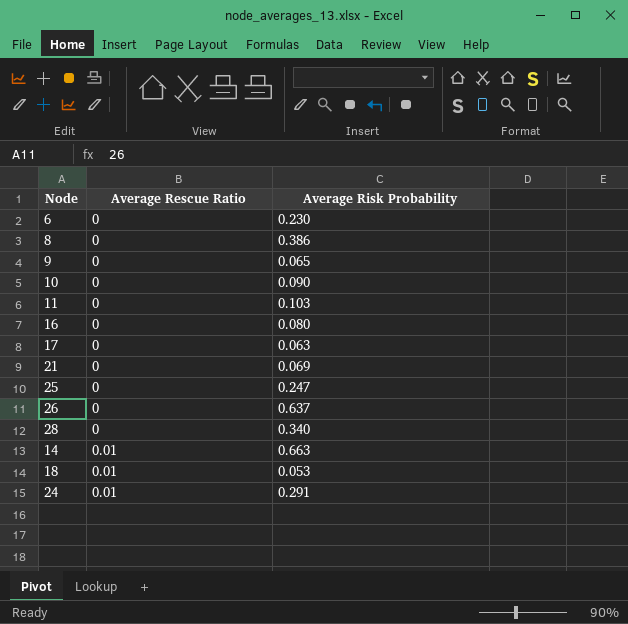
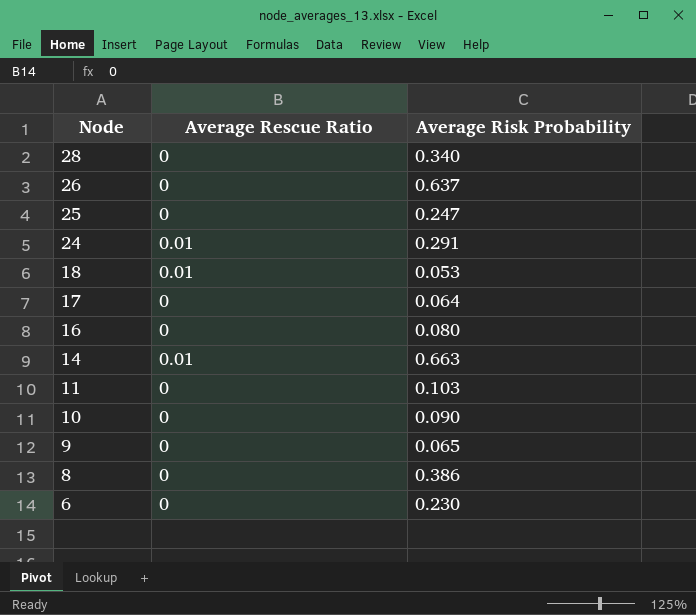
row order: Average Rescue Ratio ascending -> Node descending
row 21: 0 | 0.069 -> none
17 | Average Risk Probability: 0.063 -> 0.064

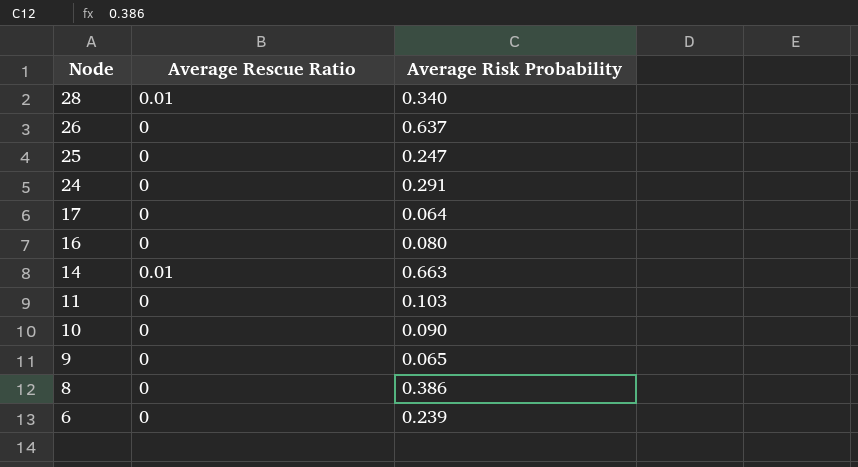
row 18: 0.01 | 0.053 -> none
28 | Average Rescue Ratio: 0 -> 0.01
24 | Average Rescue Ratio: 0.01 -> 0
6 | Average Risk Probability: 0.230 -> 0.239

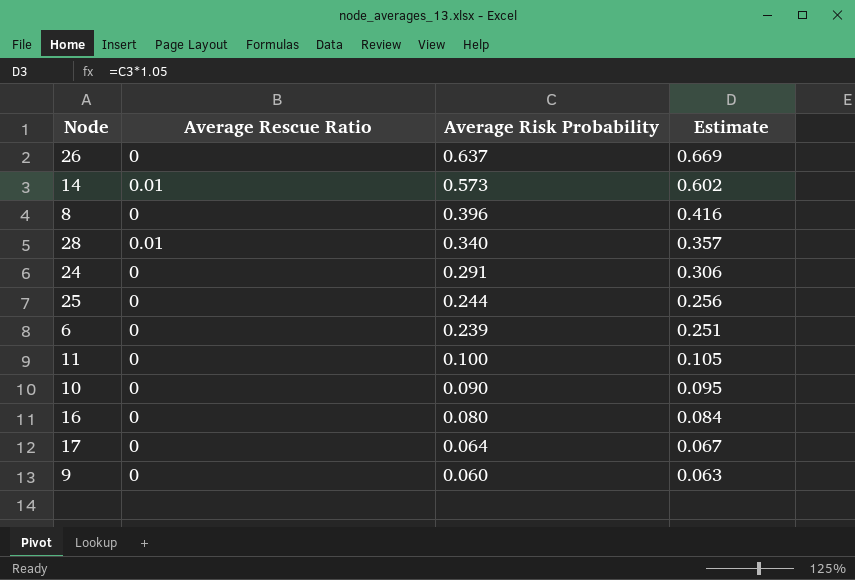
row order: Node descending -> Average Risk Probability descending
column Estimate | formula: none -> [Average Risk Probability] * 1.05
14 | Average Risk Probability: 0.663 -> 0.573
8 | Average Risk Probability: 0.386 -> 0.396
25 | Average Risk Probability: 0.247 -> 0.244
11 | Average Risk Probability: 0.103 -> 0.100
9 | Average Risk Probability: 0.065 -> 0.060

